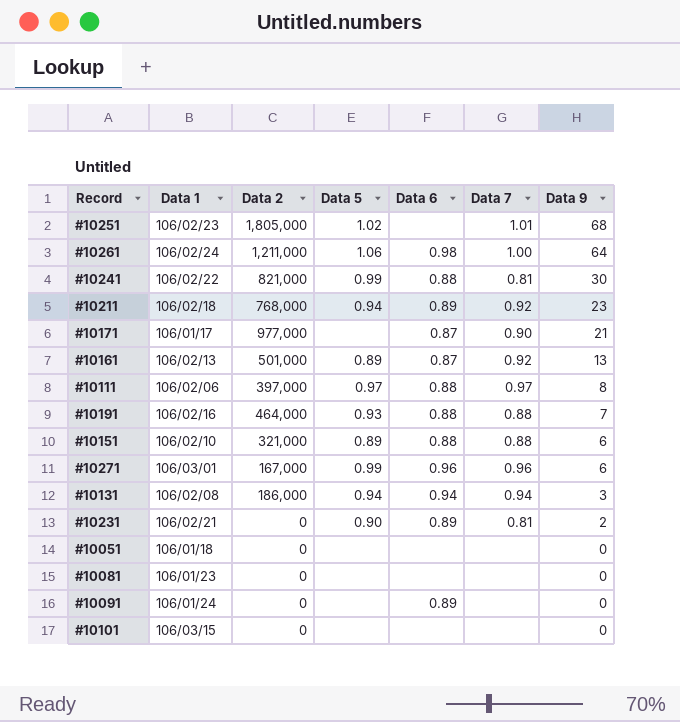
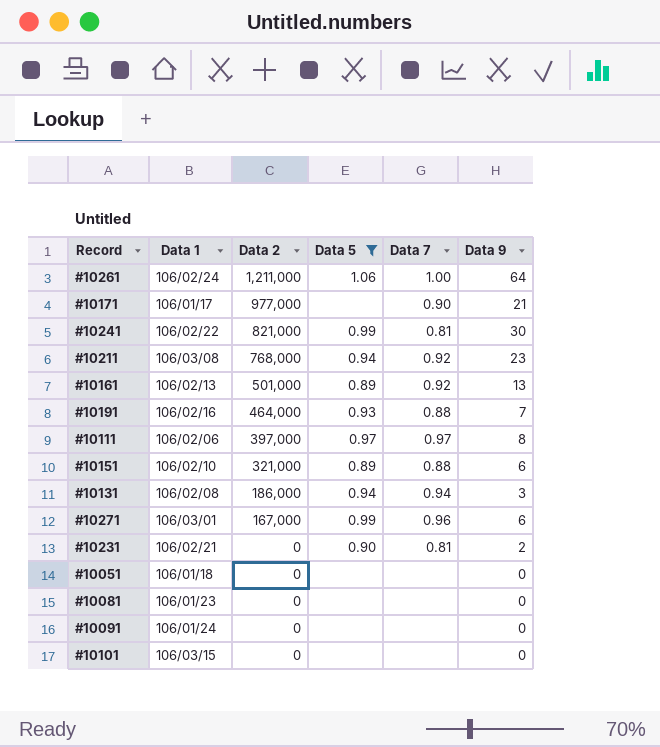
filter: none -> Data 5 != 1.02
row order: Data 9 descending -> Data 2 descending
column Data 6 | position: 5 -> none
#10211 | Data 1: 106/02/18 -> 106/03/08

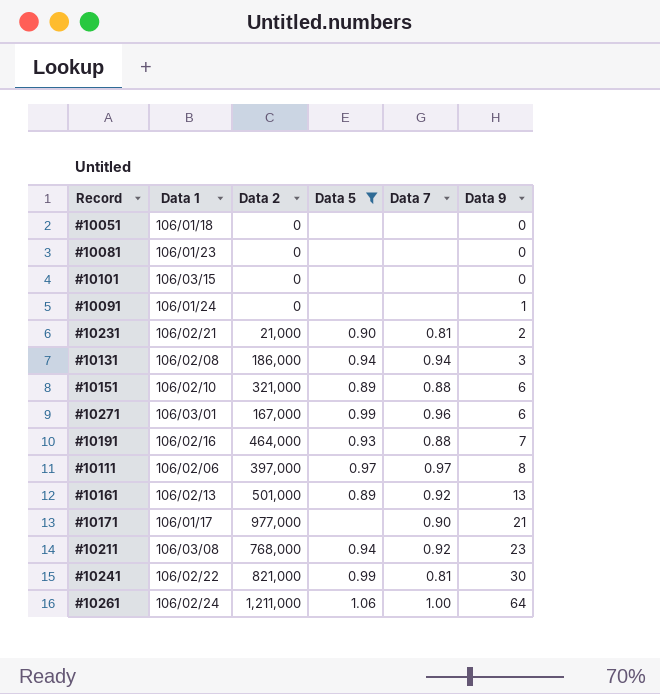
row order: Data 2 descending -> Data 9 ascending
#10091 | Data 9: 0 -> 1
#10231 | Data 2: 0 -> 21,000

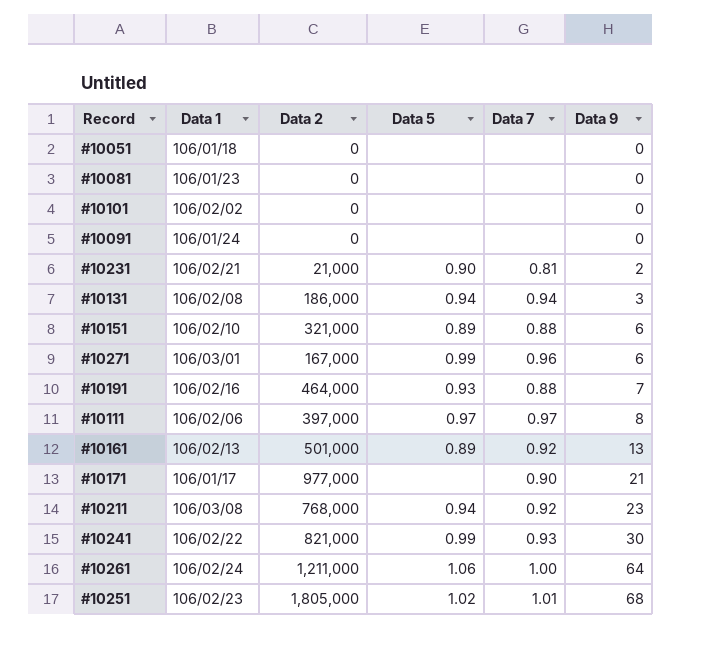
filter: Data 5 != 1.02 -> none
#10101 | Data 1: 106/03/15 -> 106/02/02
#10091 | Data 9: 1 -> 0
#10241 | Data 7: 0.81 -> 0.93

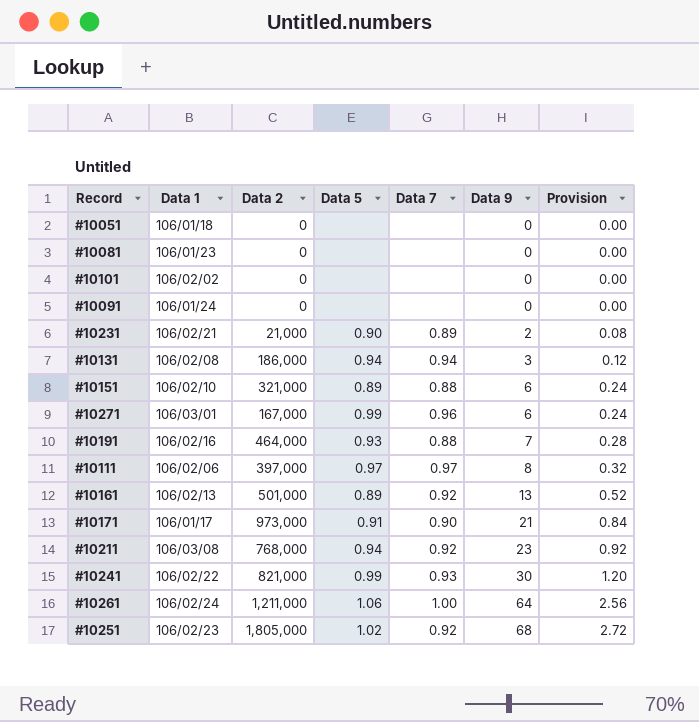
column Provision | formula: none -> [Data 9] * 0.04
#10231 | Data 7: 0.81 -> 0.89
#10171 | Data 2: 977,000 -> 973,000
#10171 | Data 5: none -> 0.91
#10251 | Data 7: 1.01 -> 0.92

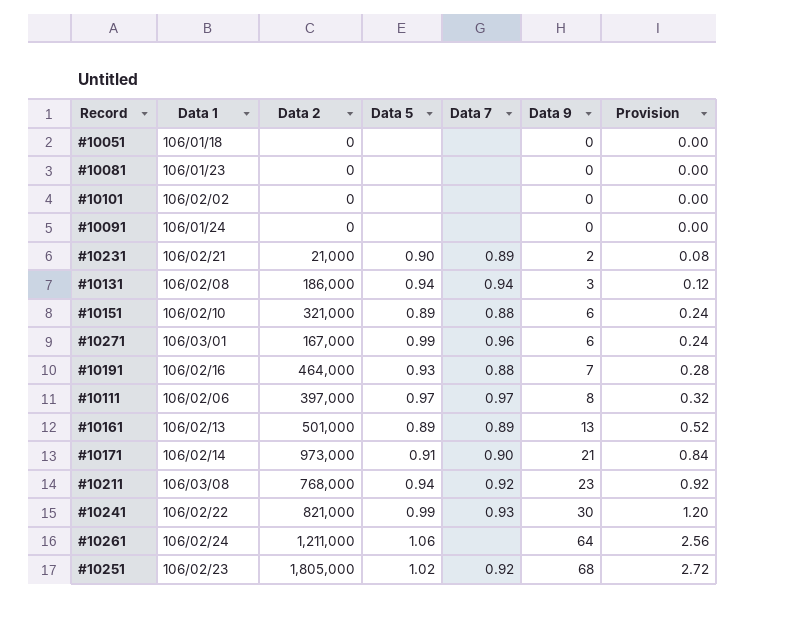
#10161 | Data 7: 0.92 -> 0.89
#10171 | Data 1: 106/01/17 -> 106/02/14
#10261 | Data 7: 1.00 -> none

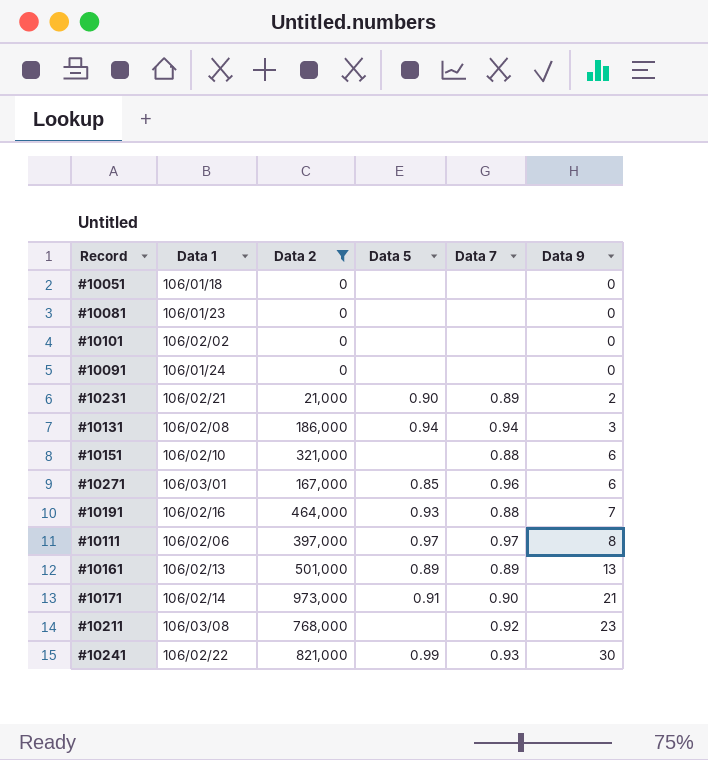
filter: none -> Data 2 <= 973,000
column Provision | formula: [Data 9] * 0.04 -> none
#10151 | Data 5: 0.89 -> none
#10271 | Data 5: 0.99 -> 0.85
#10211 | Data 5: 0.94 -> none

